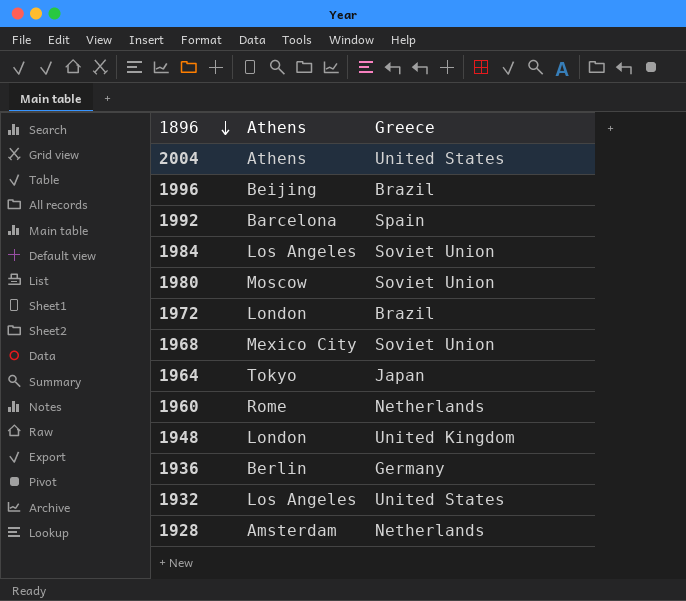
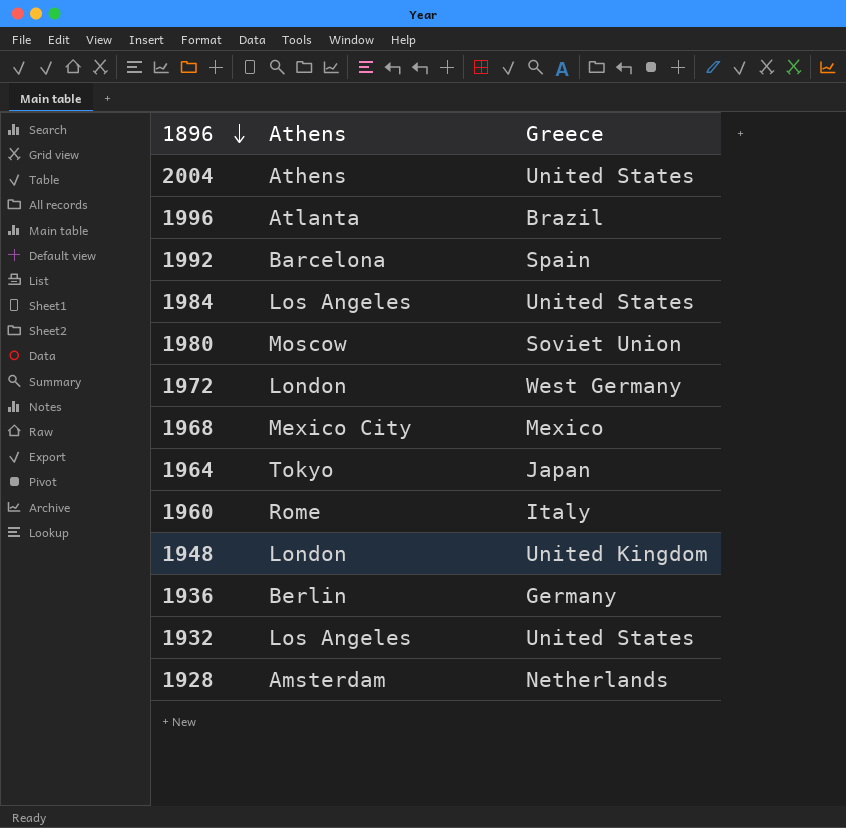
1996 | Athens: Beijing -> Atlanta
1984 | Greece: Soviet Union -> United States
1972 | Greece: Brazil -> West Germany
1968 | Greece: Soviet Union -> Mexico
1960 | Greece: Netherlands -> Italy

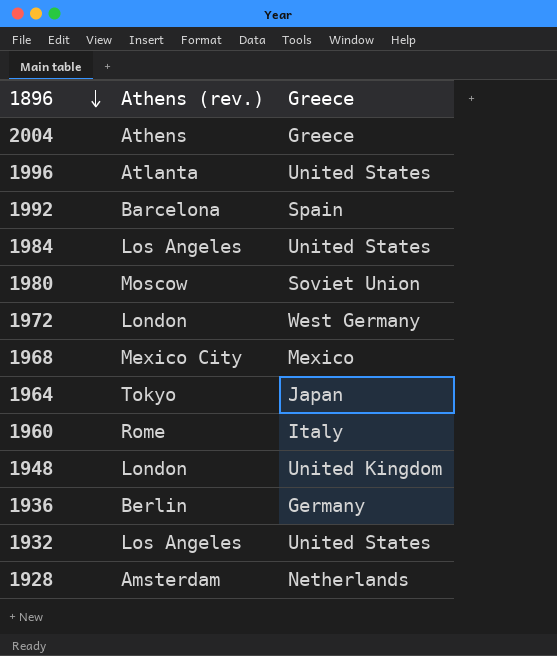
column name: Athens -> Athens (rev.)
2004 | Greece: United States -> Greece
1996 | Greece: Brazil -> United States

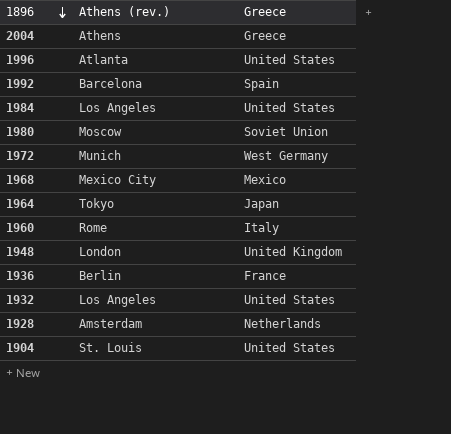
1972 | Athens (rev.): London -> Munich
1936 | Greece: Germany -> France
row 1904: none -> St. Louis | United States

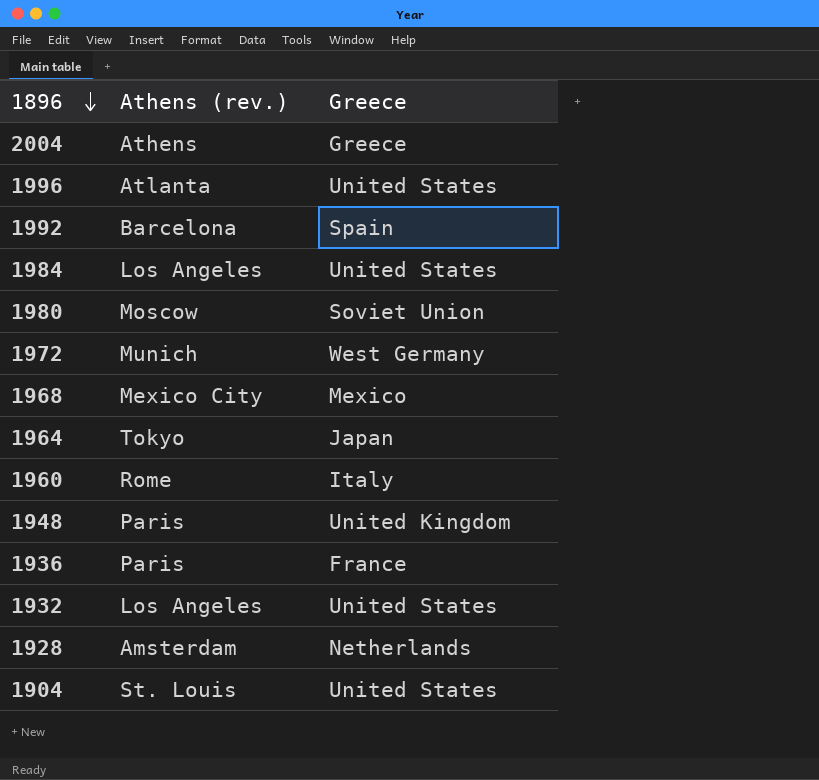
1948 | Athens (rev.): London -> Paris
1936 | Athens (rev.): Berlin -> Paris

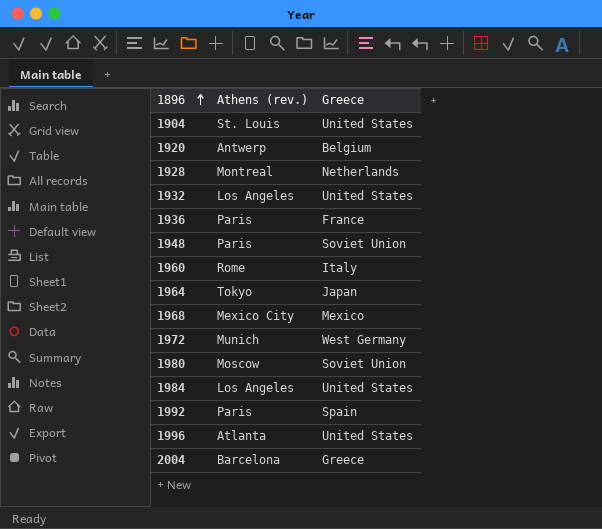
row order: 1896 descending -> 1896 ascending
row 1920: none -> Antwerp | Belgium
1928 | Athens (rev.): Amsterdam -> Montreal
1948 | Greece: United Kingdom -> Soviet Union
1992 | Athens (rev.): Barcelona -> Paris
2004 | Athens (rev.): Athens -> Barcelona

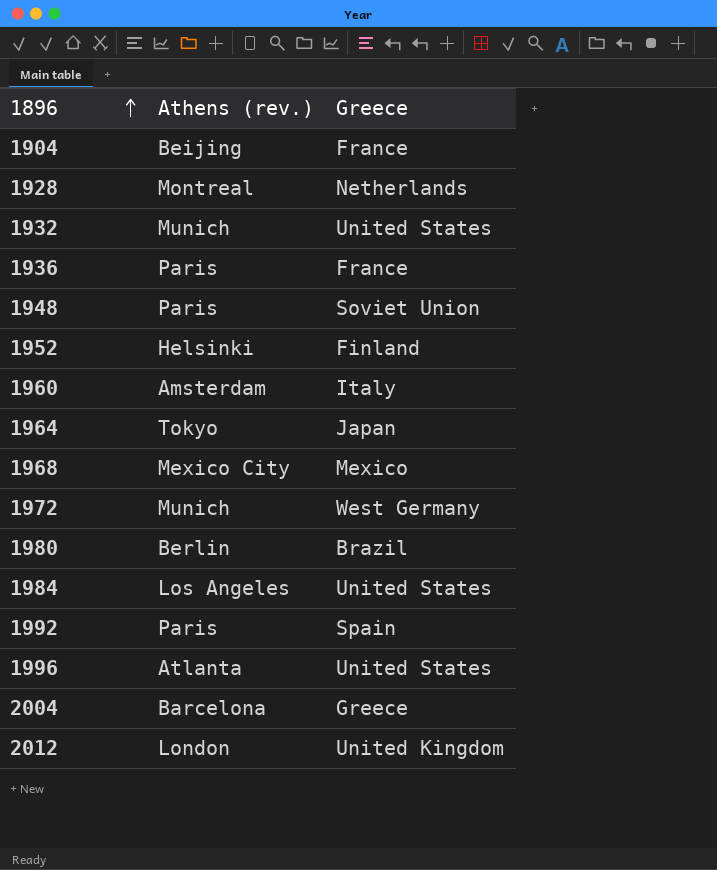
row 1920: Antwerp | Belgium -> none
1904 | Athens (rev.): St. Louis -> Beijing
1904 | Greece: United States -> France
1932 | Athens (rev.): Los Angeles -> Munich
row 1952: none -> Helsinki | Finland
1960 | Athens (rev.): Rome -> Amsterdam
1980 | Athens (rev.): Moscow -> Berlin
1980 | Greece: Soviet Union -> Brazil
row 2012: none -> London | United Kingdom

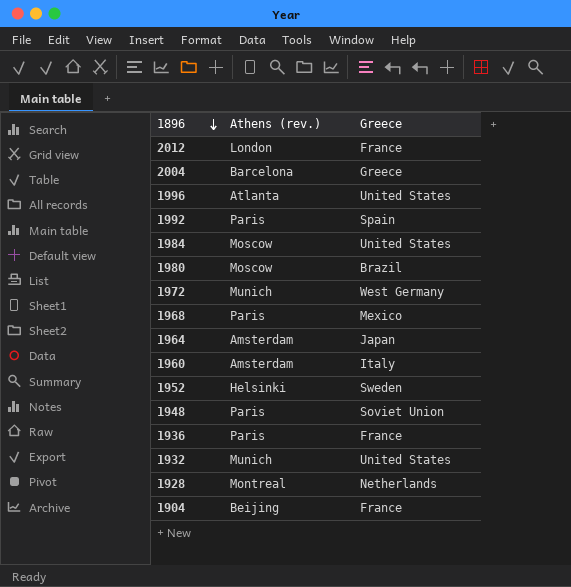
row order: 1896 ascending -> 1896 descending
2012 | Greece: United Kingdom -> France
1984 | Athens (rev.): Los Angeles -> Moscow
1980 | Athens (rev.): Berlin -> Moscow
1968 | Athens (rev.): Mexico City -> Paris
1964 | Athens (rev.): Tokyo -> Amsterdam
1952 | Greece: Finland -> Sweden

